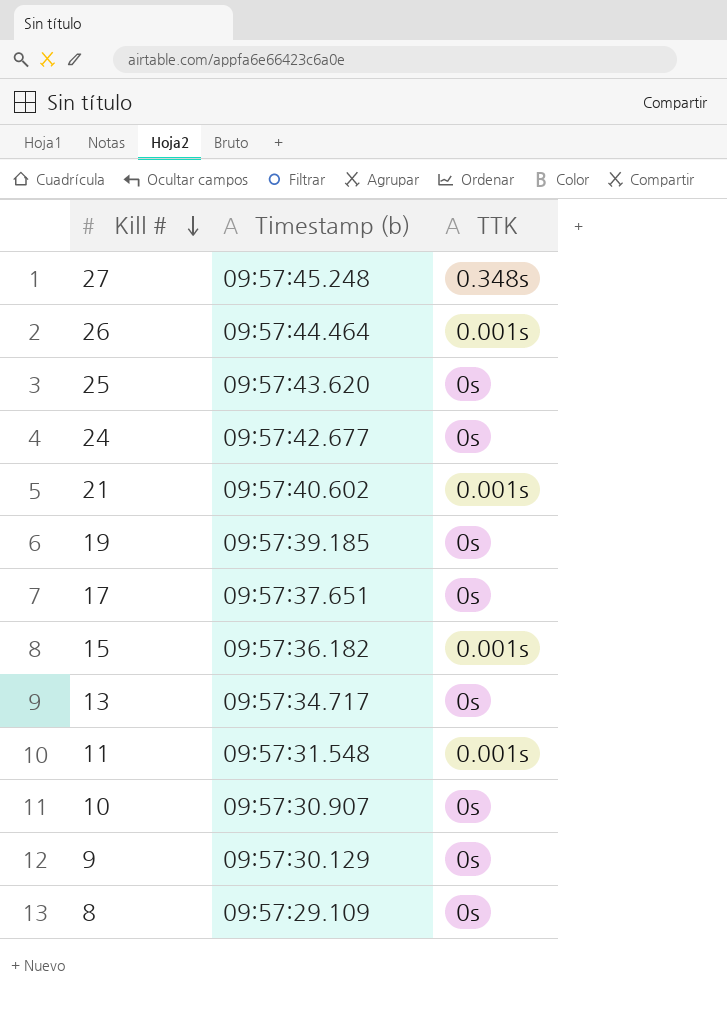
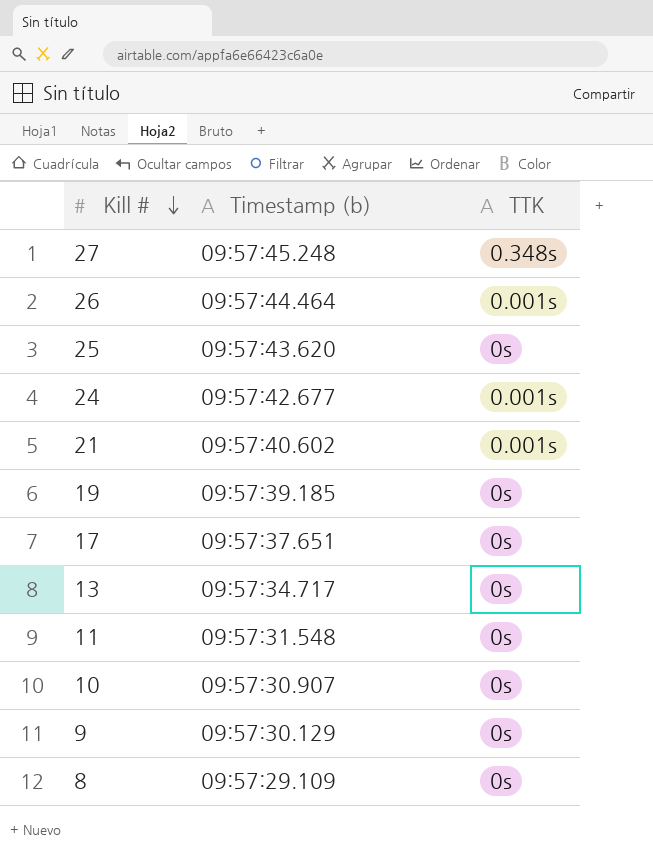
row 15: 09:57:36.182 | 0.001s -> none
24 | TTK: 0s -> 0.001s
11 | TTK: 0.001s -> 0s

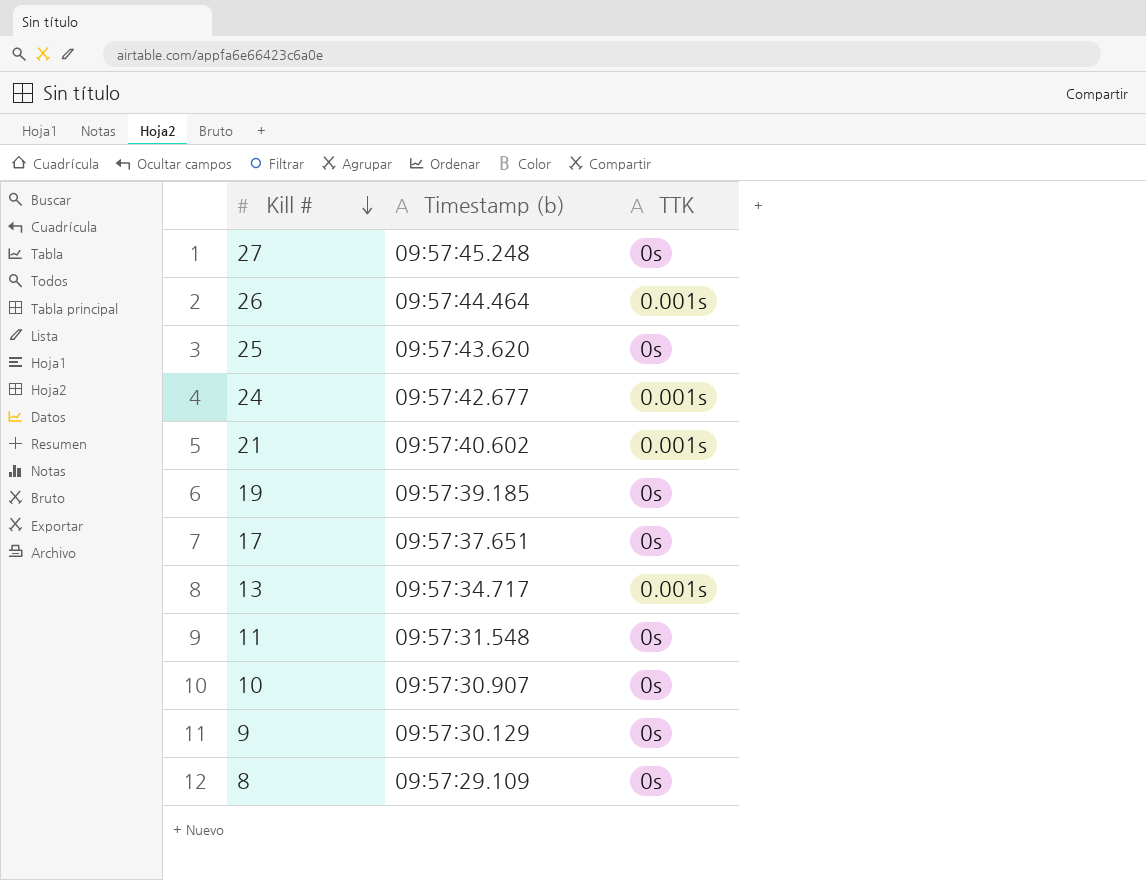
27 | TTK: 0.348s -> 0s
13 | TTK: 0s -> 0.001s

